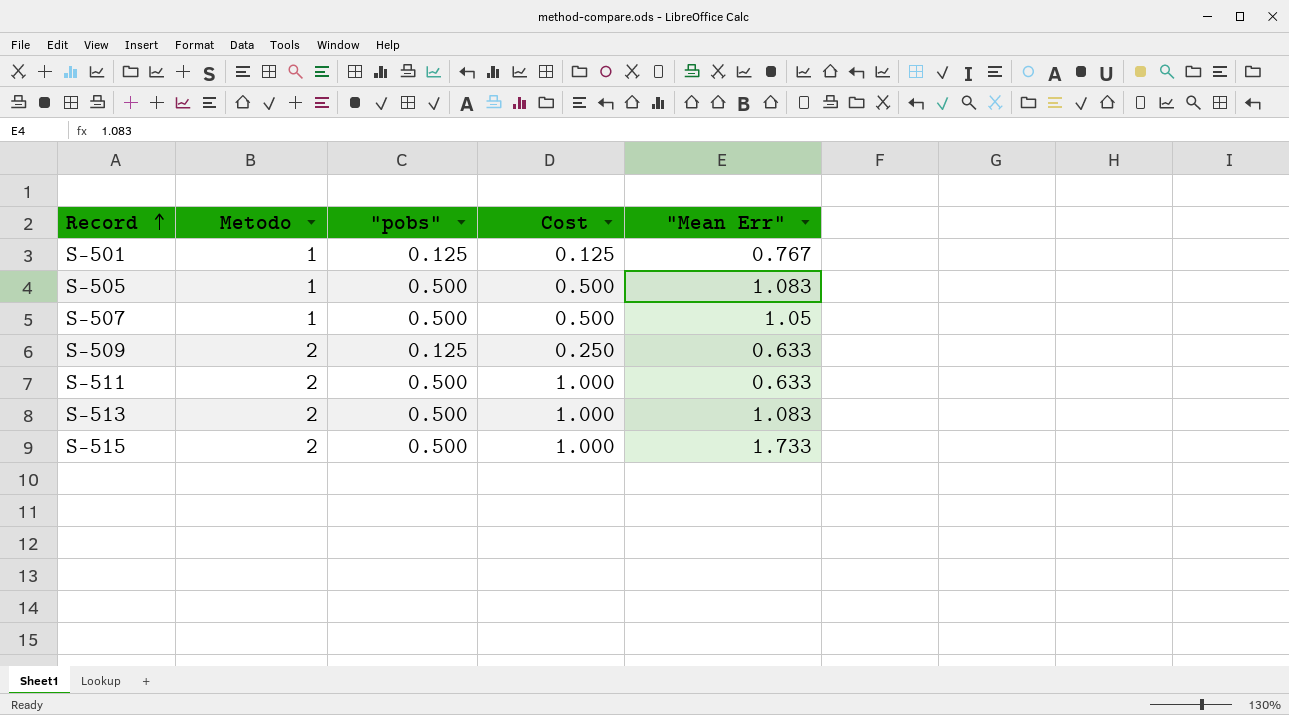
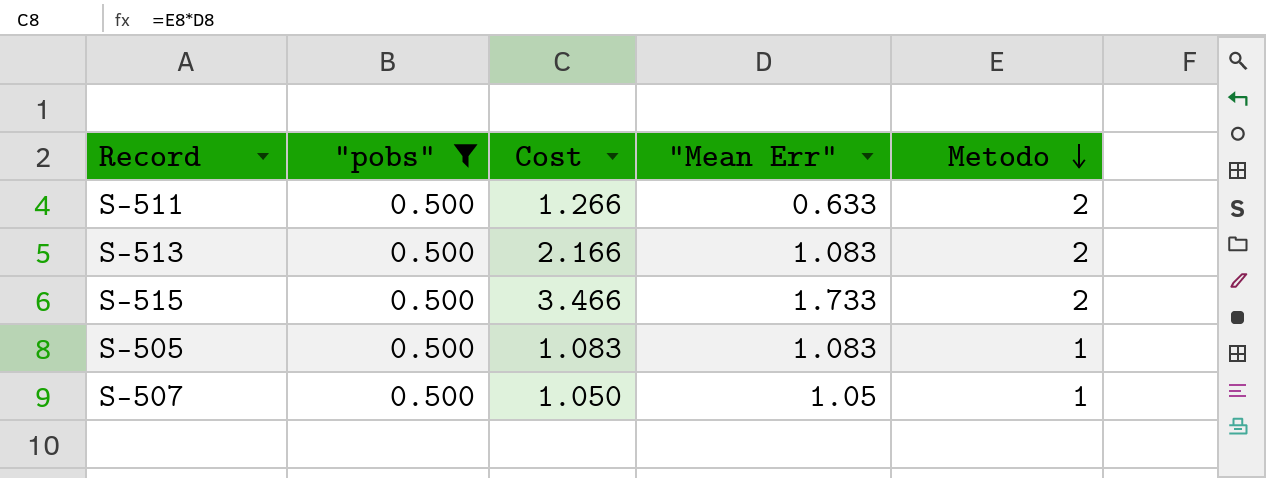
filter: none -> "pobs" = 0.500
row order: Record ascending -> Metodo descending
column Cost | formula: [Metodo] * ["pobs"] -> ["Mean Err"] * [Metodo]
column Metodo | position: 2 -> 5

